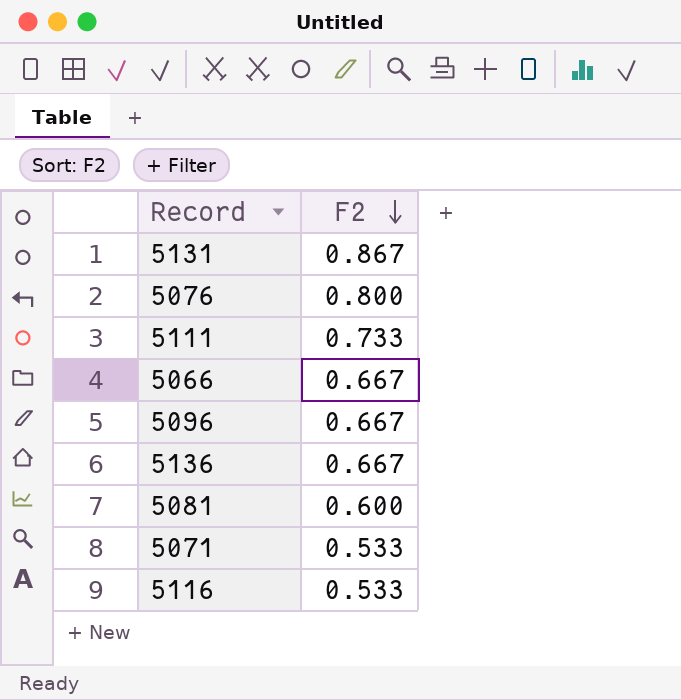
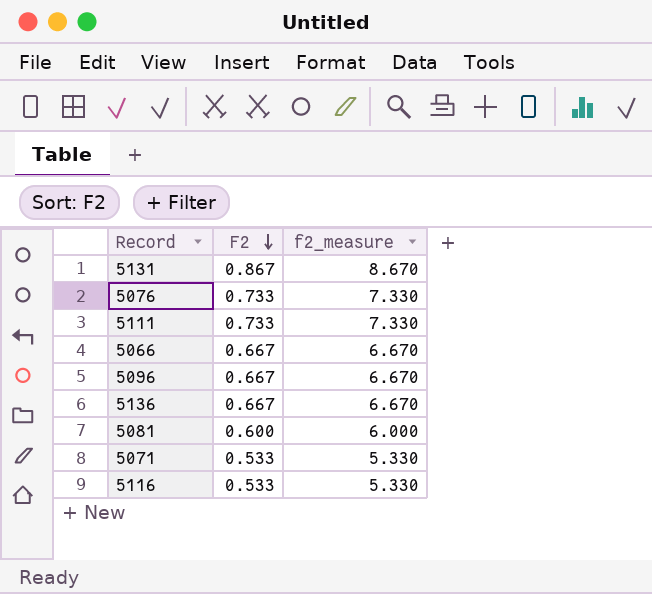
column f2_measure | formula: none -> [F2] * 10
5076 | F2: 0.800 -> 0.733

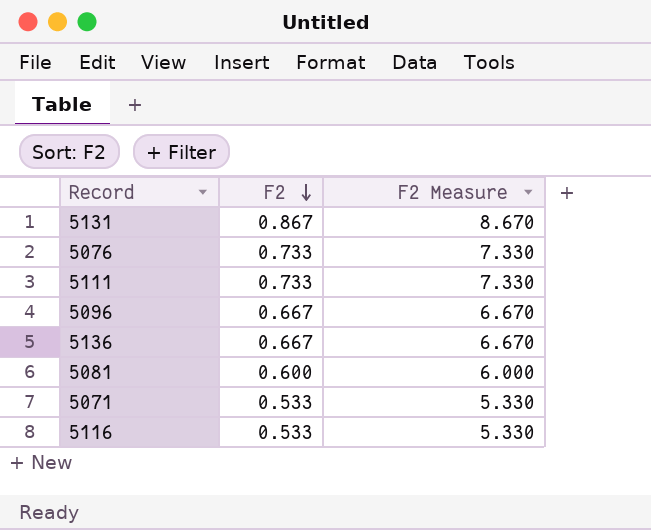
column name: f2_measure -> F2 Measure
row 5066: 0.667 | 6.670 -> none

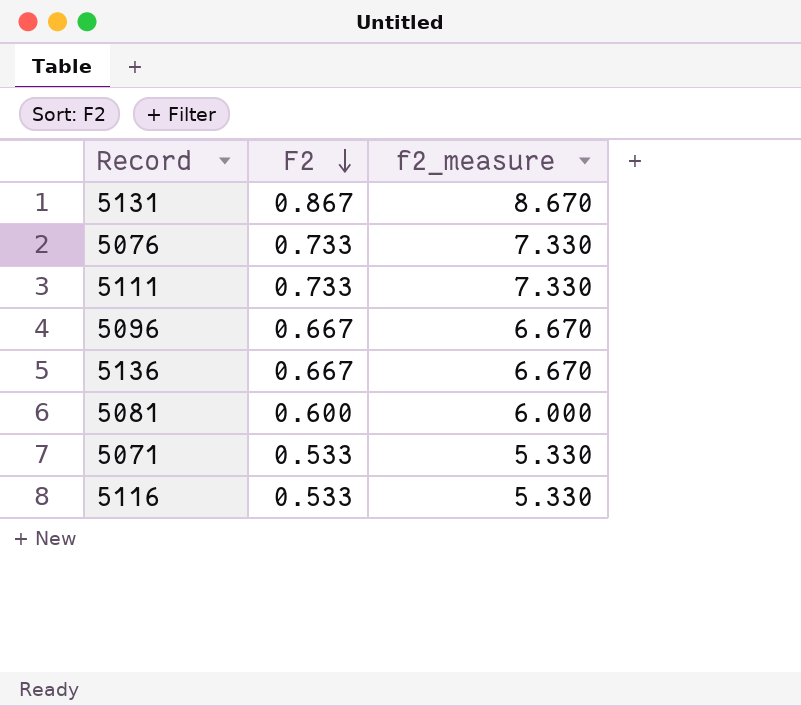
column name: F2 Measure -> f2_measure

